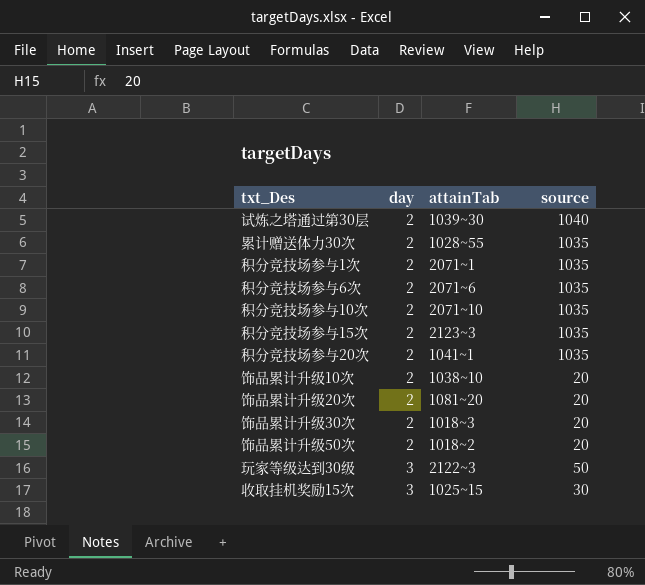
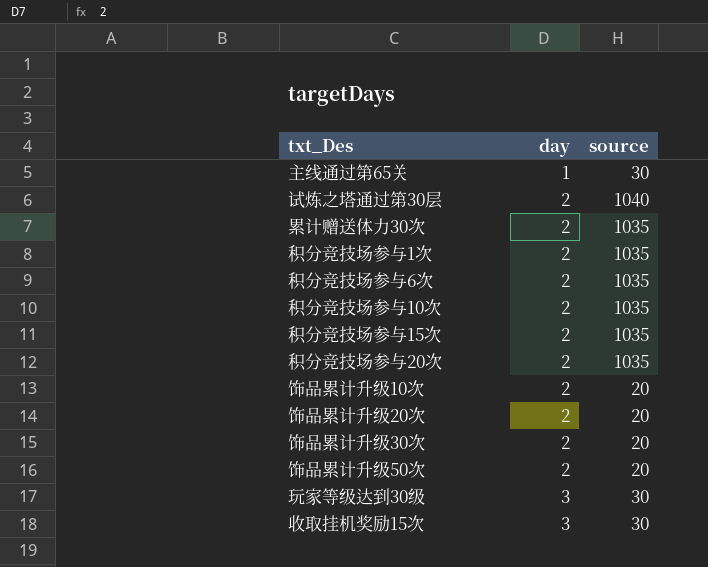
column attainTab | position: 3 -> none
row 主线通过第65关: none -> 1 | 30
玩家等级达到30级 | source: 50 -> 30

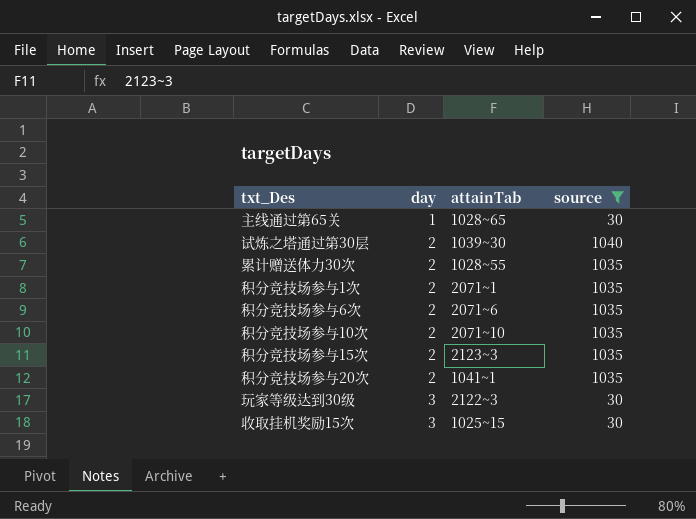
filter: none -> source != 20
column attainTab | position: none -> 3

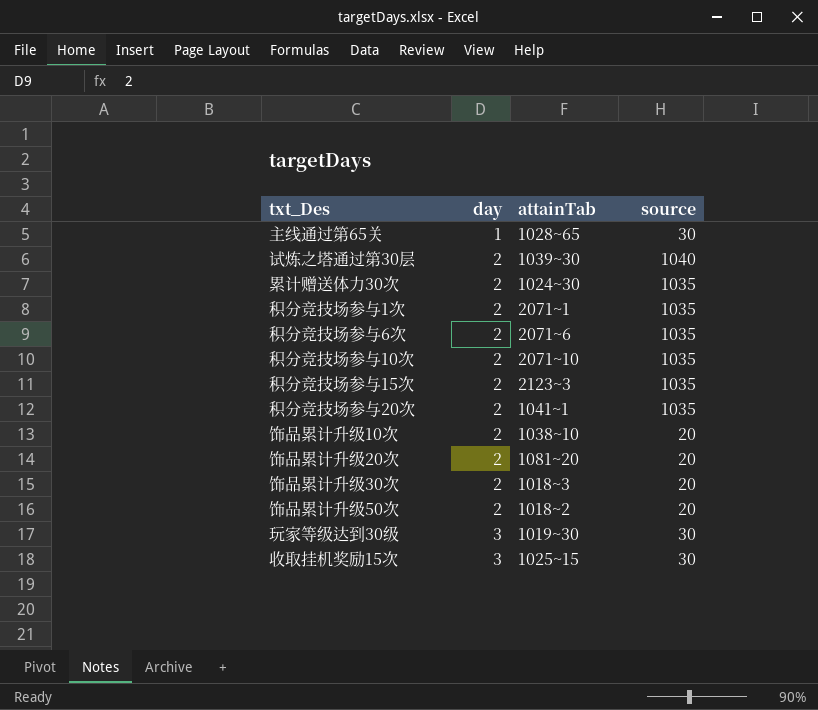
filter: source != 20 -> none
累计赠送体力30次 | attainTab: 1028~55 -> 1024~30
玩家等级达到30级 | attainTab: 2122~3 -> 1019~30

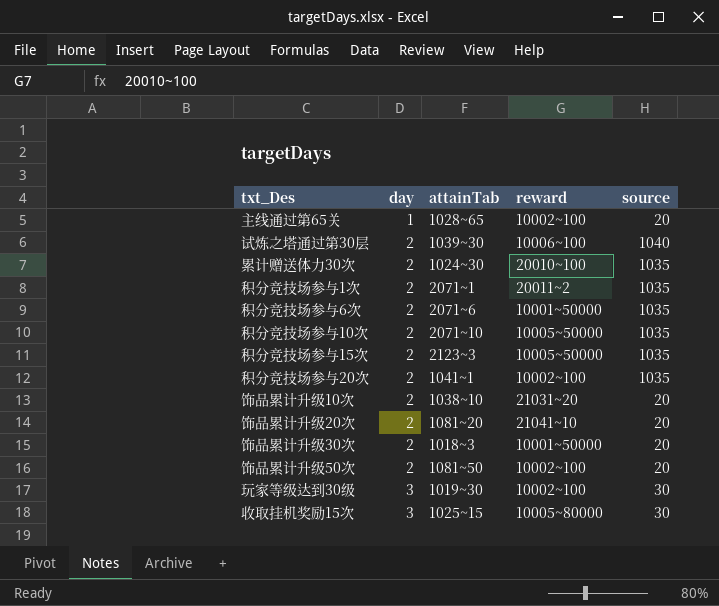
column reward | position: none -> 4
主线通过第65关 | source: 30 -> 20
饰品累计升级50次 | attainTab: 1018~2 -> 1081~50

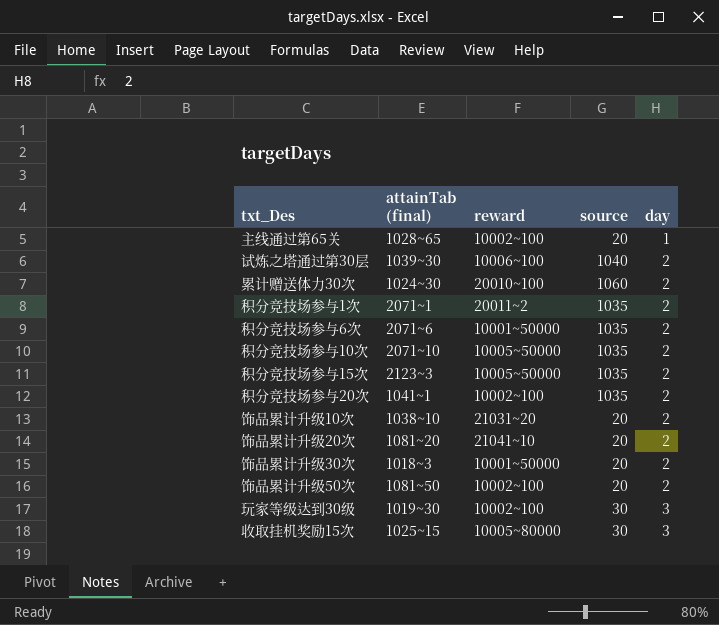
column name: attainTab -> attainTab (final)
column day | position: 2 -> 5
累计赠送体力30次 | source: 1035 -> 1060

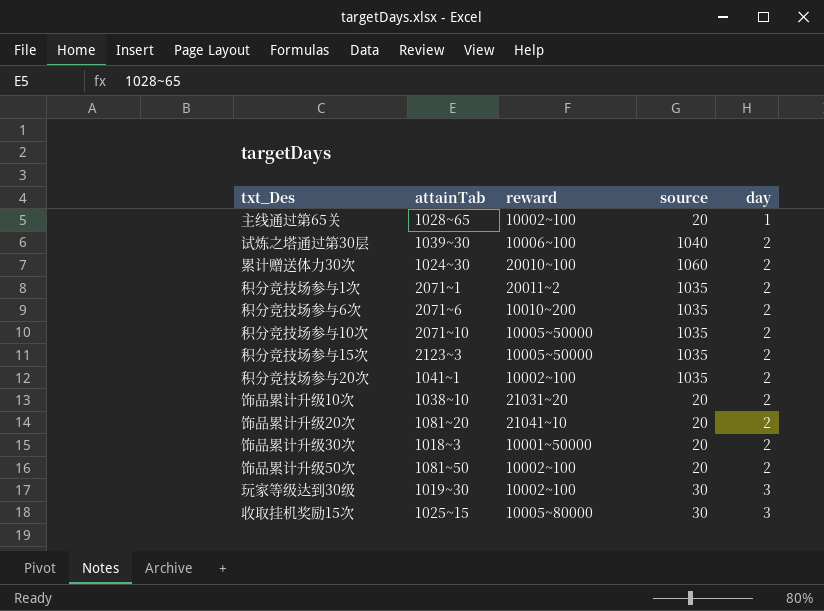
column name: attainTab (final) -> attainTab
积分竞技场参与6次 | reward: 10001~50000 -> 10010~200

